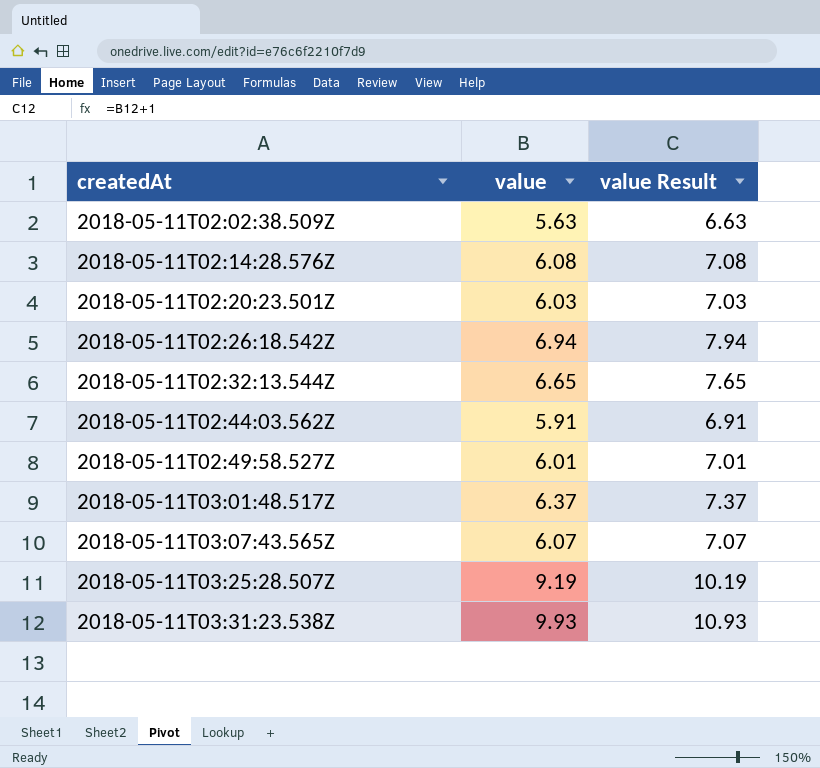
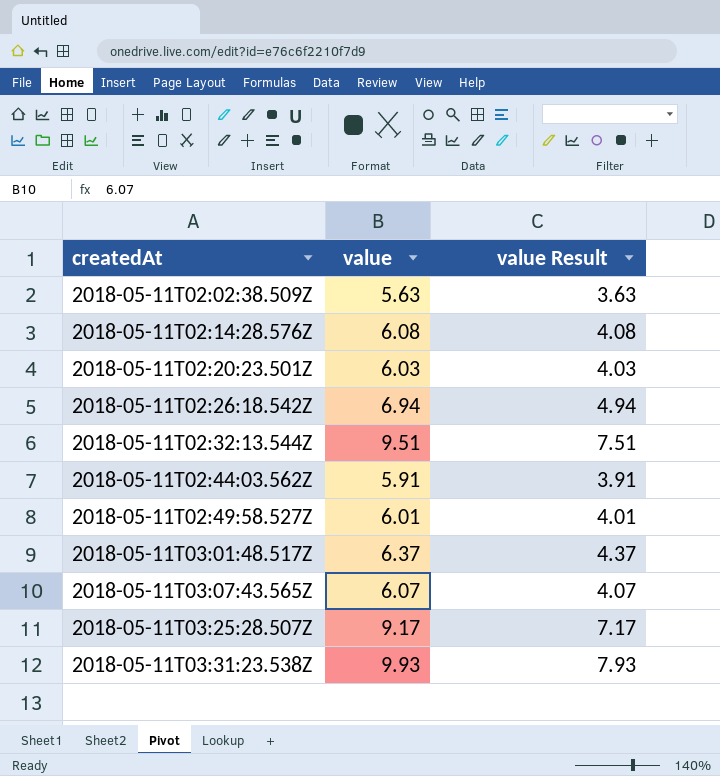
column value Result | formula: [value] + 1 -> [value] - 2
2018-05-11T02:32:13.544Z | value: 6.65 -> 9.51
2018-05-11T03:25:28.507Z | value: 9.19 -> 9.17

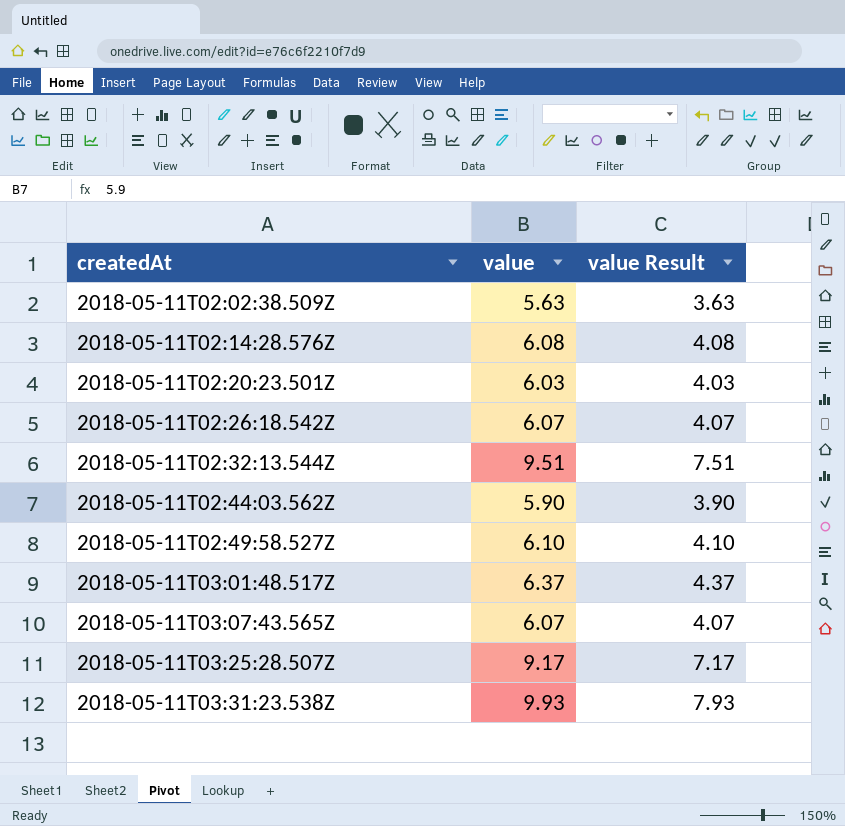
2018-05-11T02:26:18.542Z | value: 6.94 -> 6.07
2018-05-11T02:26:18.542Z | value Result: 4.94 -> 4.07
2018-05-11T02:44:03.562Z | value: 5.91 -> 5.90
2018-05-11T02:44:03.562Z | value Result: 3.91 -> 3.90
2018-05-11T02:49:58.527Z | value: 6.01 -> 6.10
2018-05-11T02:49:58.527Z | value Result: 4.01 -> 4.10

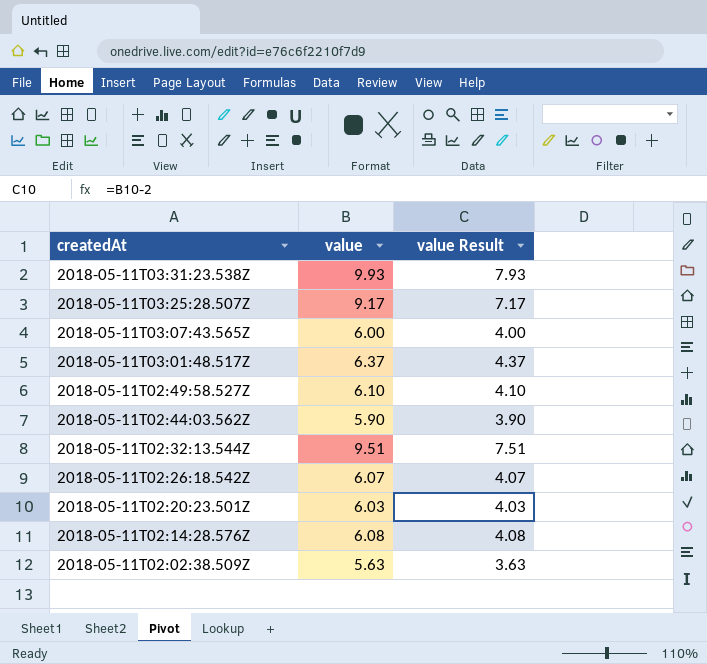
row order: createdAt ascending -> createdAt descending
2018-05-11T03:07:43.565Z | value: 6.07 -> 6.00
2018-05-11T03:07:43.565Z | value Result: 4.07 -> 4.00

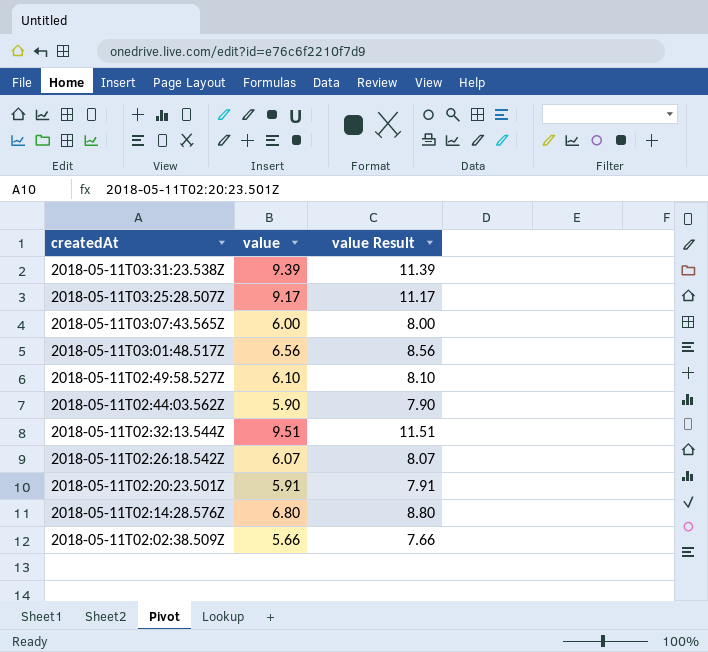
column value Result | formula: [value] - 2 -> [value] + 2
2018-05-11T03:31:23.538Z | value: 9.93 -> 9.39
2018-05-11T03:01:48.517Z | value: 6.37 -> 6.56
2018-05-11T02:20:23.501Z | value: 6.03 -> 5.91
2018-05-11T02:14:28.576Z | value: 6.08 -> 6.80
2018-05-11T02:02:38.509Z | value: 5.63 -> 5.66

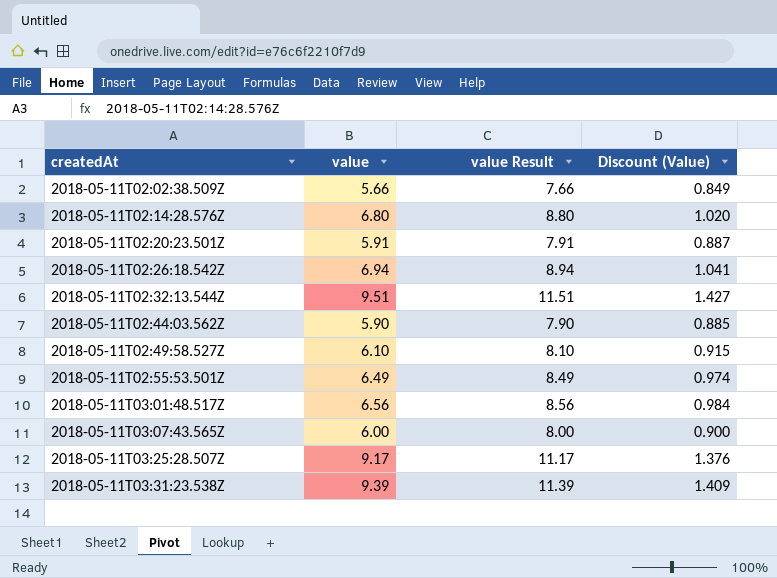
row order: createdAt descending -> createdAt ascending
column Discount (Value) | formula: none -> [value] * 0.15
2018-05-11T02:26:18.542Z | value: 6.07 -> 6.94
2018-05-11T02:26:18.542Z | value Result: 8.07 -> 8.94
row 2018-05-11T02:55:53.501Z: none -> 6.49 | 8.49 | 0.974

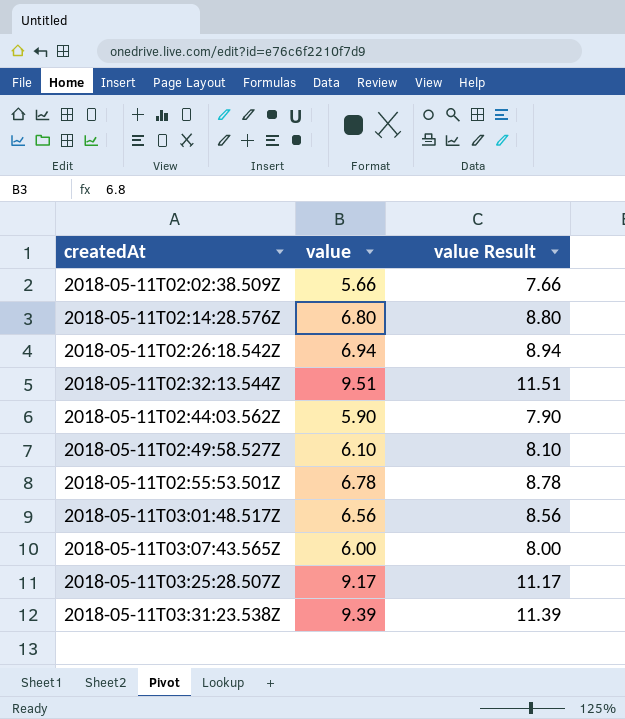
column Discount (Value) | formula: [value] * 0.15 -> none
row 2018-05-11T02:20:23.501Z: 5.91 | 7.91 | 0.887 -> none
2018-05-11T02:55:53.501Z | value: 6.49 -> 6.78
2018-05-11T02:55:53.501Z | value Result: 8.49 -> 8.78

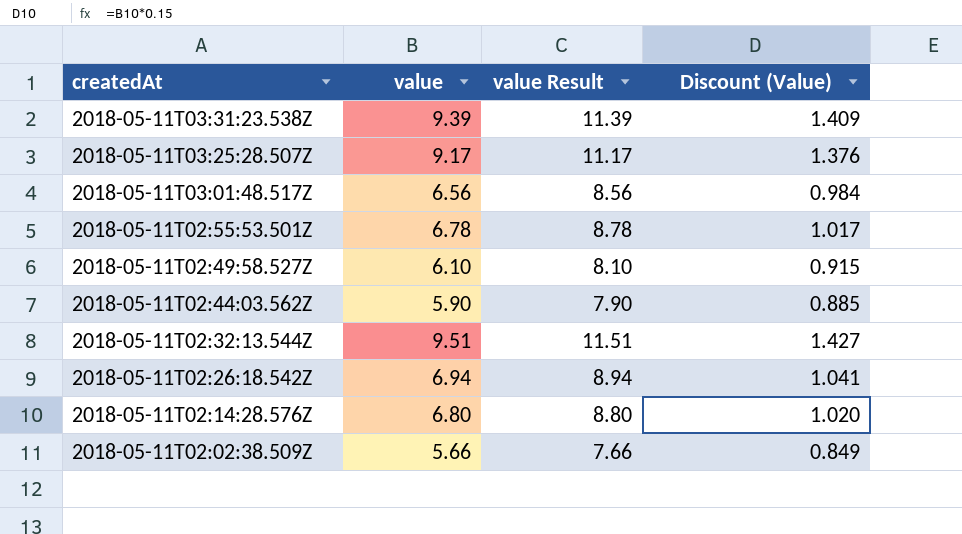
row order: createdAt ascending -> createdAt descending
column Discount (Value) | formula: none -> [value] * 0.15
row 2018-05-11T03:07:43.565Z: 6.00 | 8.00 -> none

